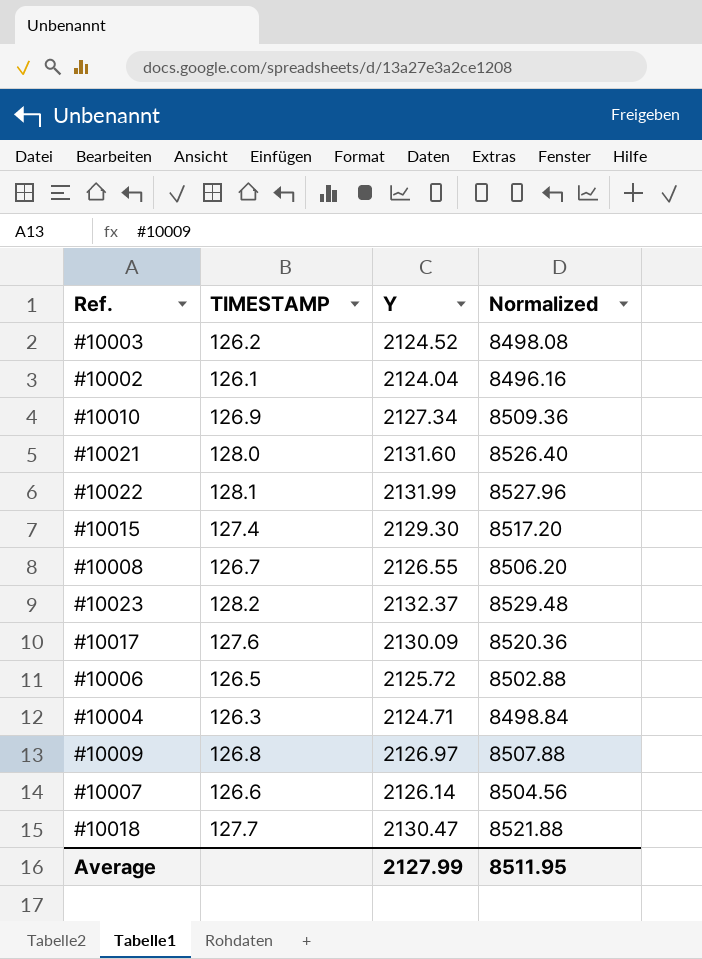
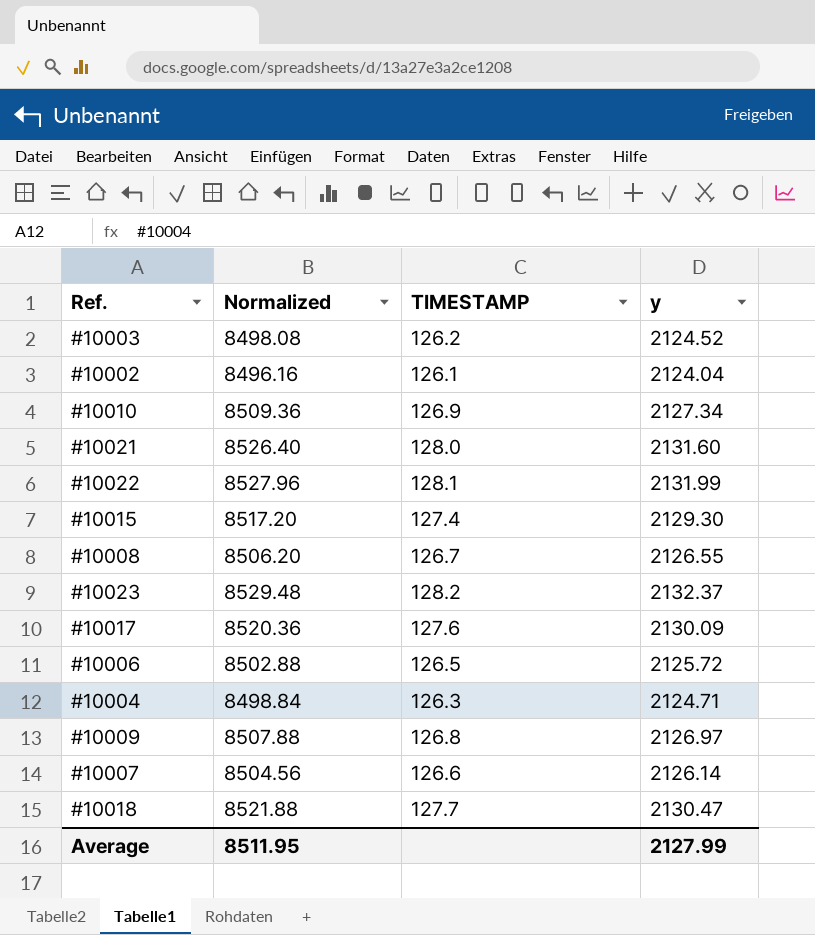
column Normalized | position: 4 -> 2
column name: Y -> y

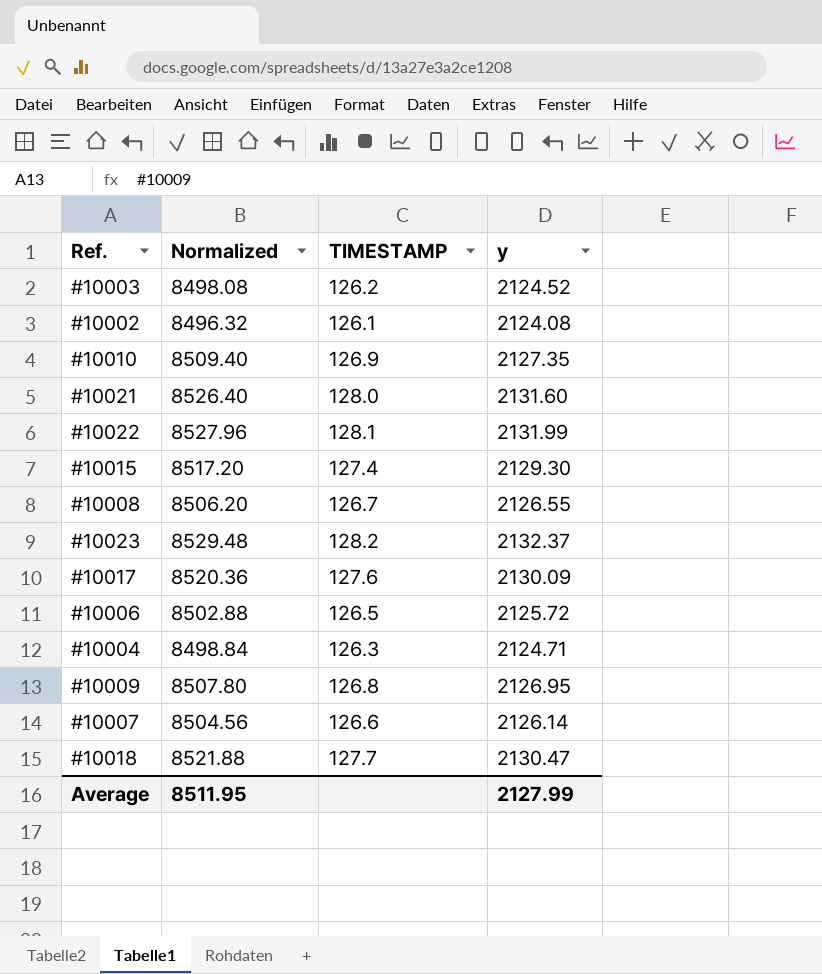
#10002 | Normalized: 8496.16 -> 8496.32
#10002 | y: 2124.04 -> 2124.08
#10010 | Normalized: 8509.36 -> 8509.40
#10010 | y: 2127.34 -> 2127.35
#10009 | Normalized: 8507.88 -> 8507.80
#10009 | y: 2126.97 -> 2126.95

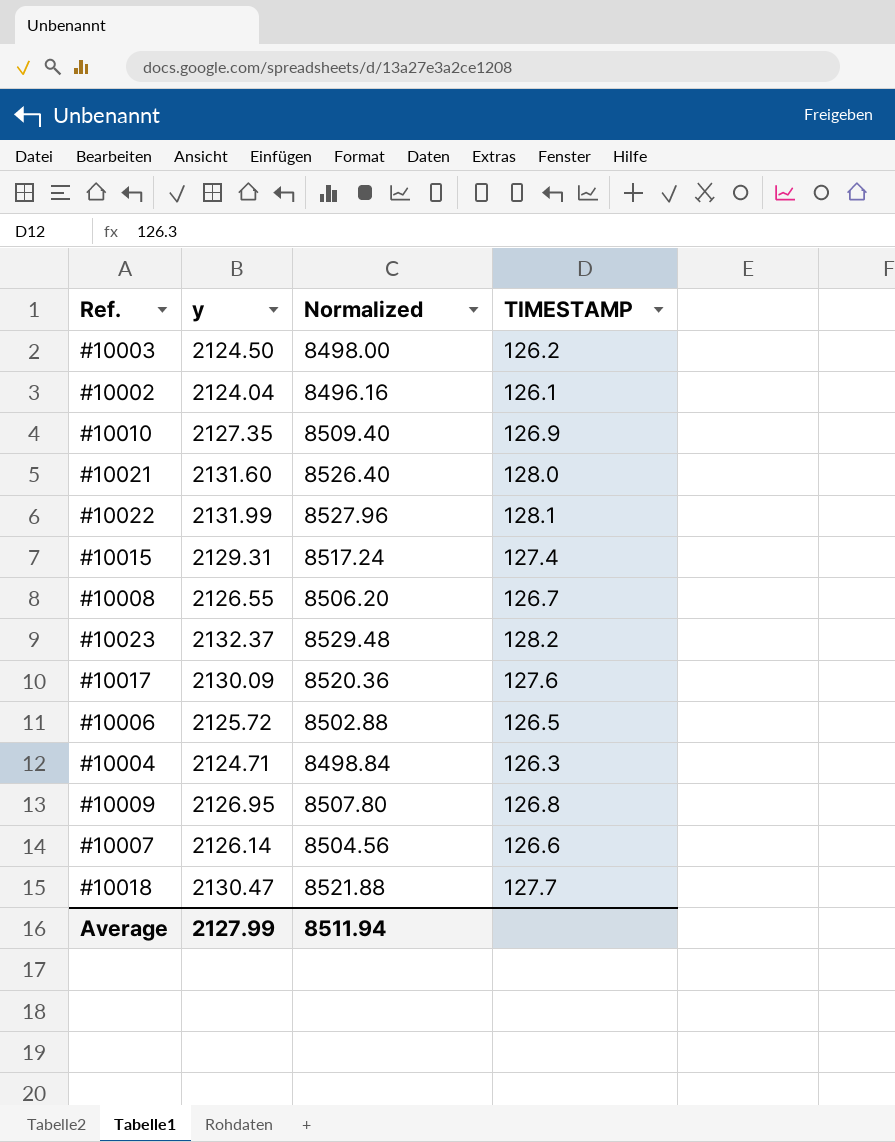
column y | position: 4 -> 2
#10003 | y: 2124.52 -> 2124.50
#10003 | Normalized: 8498.08 -> 8498.00
#10002 | y: 2124.08 -> 2124.04
#10002 | Normalized: 8496.32 -> 8496.16
#10015 | y: 2129.30 -> 2129.31
#10015 | Normalized: 8517.20 -> 8517.24
Average | Normalized: 8511.95 -> 8511.94

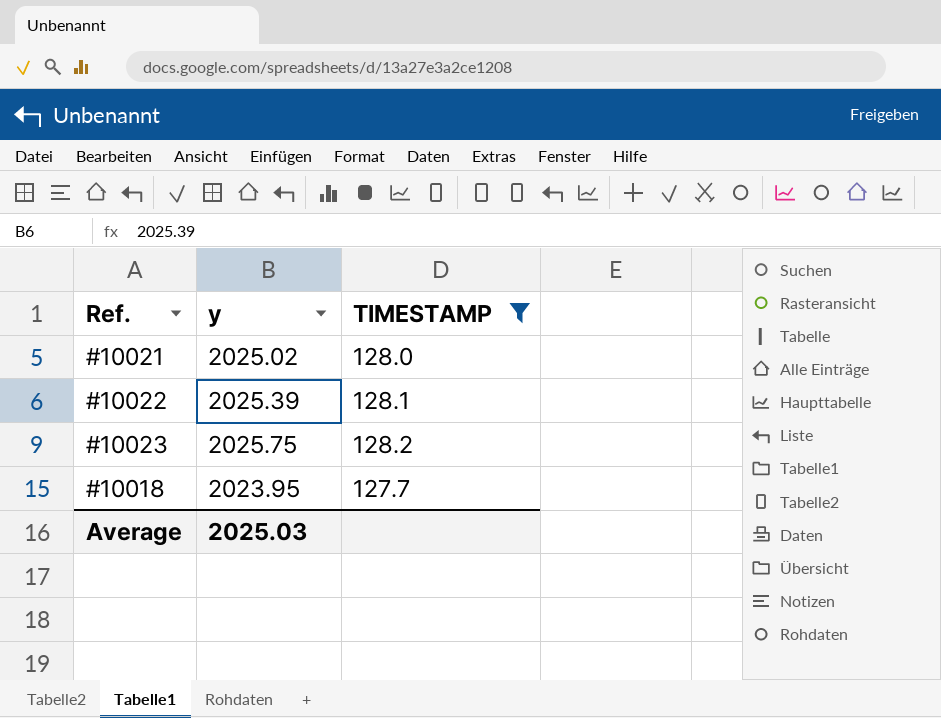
filter: none -> TIMESTAMP >= 127.7
column Normalized | formula: [y] * 4 -> none
#10021 | y: 2131.60 -> 2025.02
#10022 | y: 2131.99 -> 2025.39
#10023 | y: 2132.37 -> 2025.75
#10018 | y: 2130.47 -> 2023.95
Average | y: 2127.99 -> 2025.03

